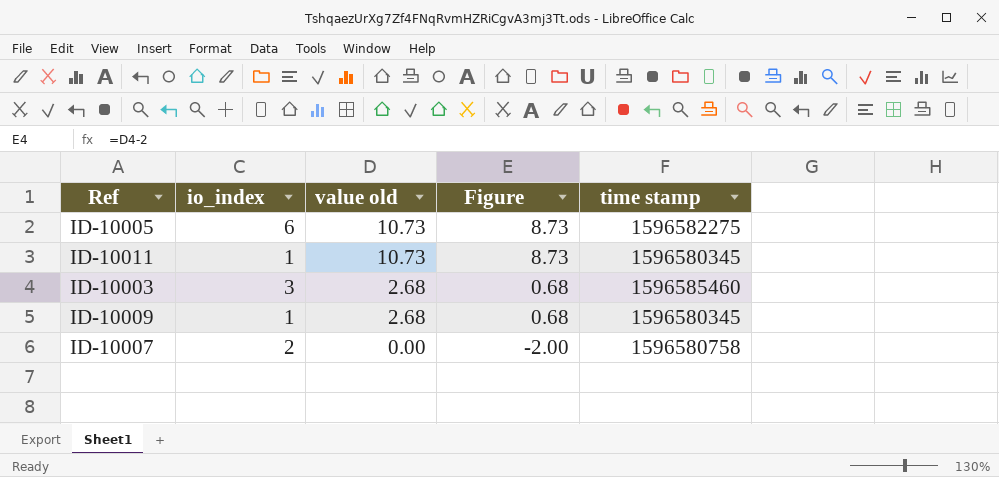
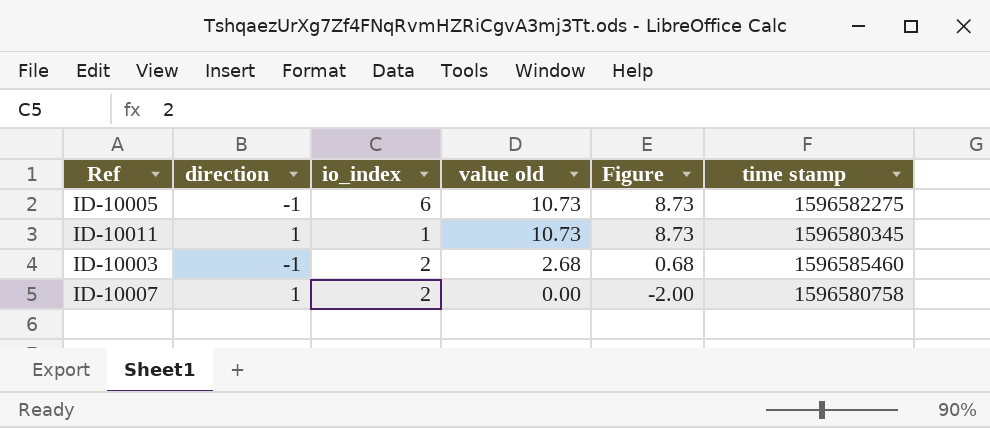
column direction | position: none -> 2
row ID-10009: 1 | 2.68 | 0.68 | 1596580345 -> none
ID-10003 | io_index: 3 -> 2

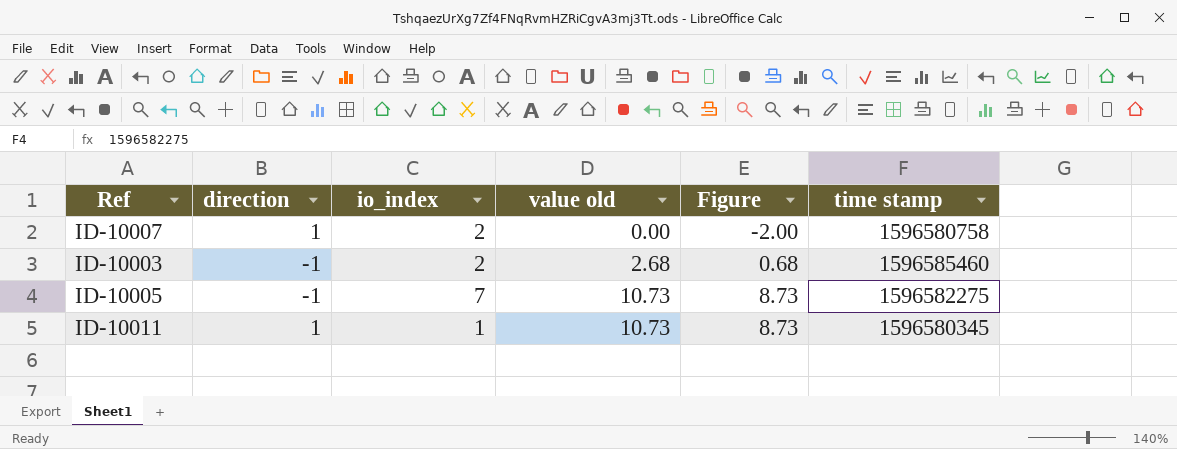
row order: value old descending -> value old ascending
ID-10005 | io_index: 6 -> 7

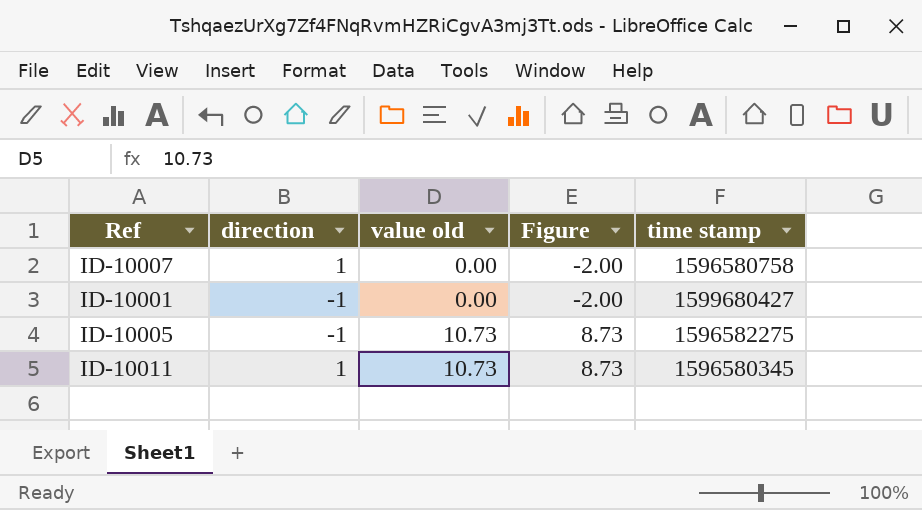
column io_index | position: 3 -> none
row ID-10003: -1 | 2 | 2.68 | 0.68 | 1596585460 -> none
row ID-10001: none -> -1 | 0.00 | -2.00 | 1599680427

